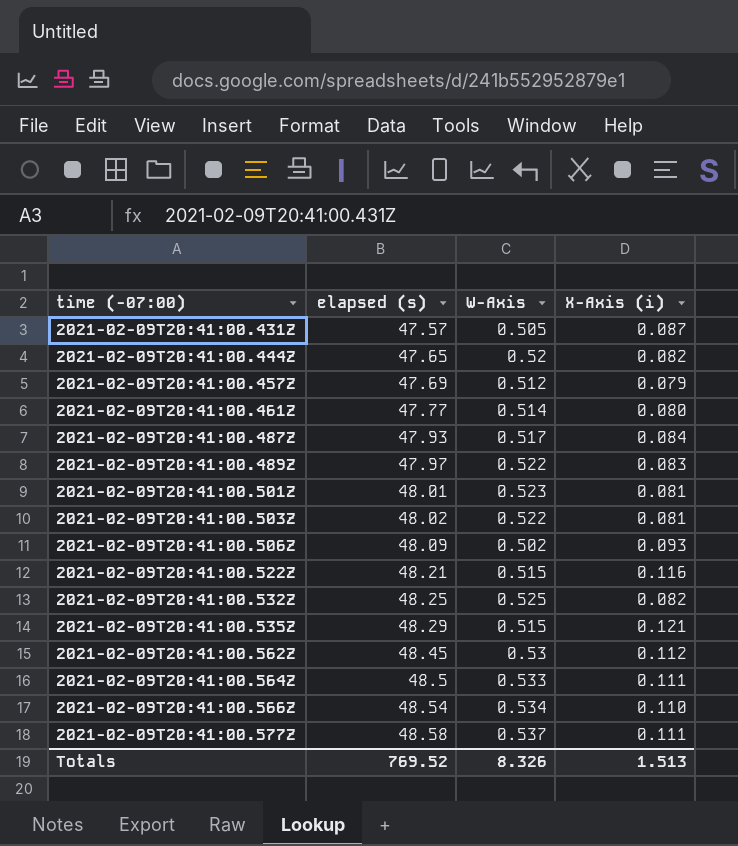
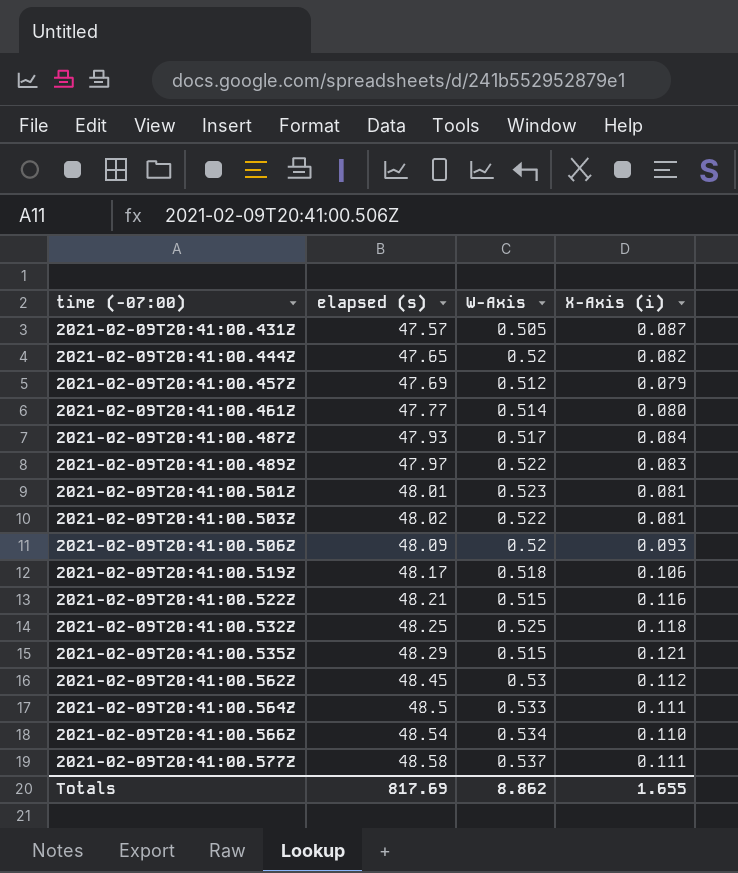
2021-02-09T20:41:00.506Z | W-Axis: 0.502 -> 0.52
row 2021-02-09T20:41:00.519Z: none -> 48.17 | 0.518 | 0.106
2021-02-09T20:41:00.532Z | X-Axis (i): 0.082 -> 0.118
Totals | elapsed (s): 769.52 -> 817.69
Totals | W-Axis: 8.326 -> 8.862
Totals | X-Axis (i): 1.513 -> 1.655

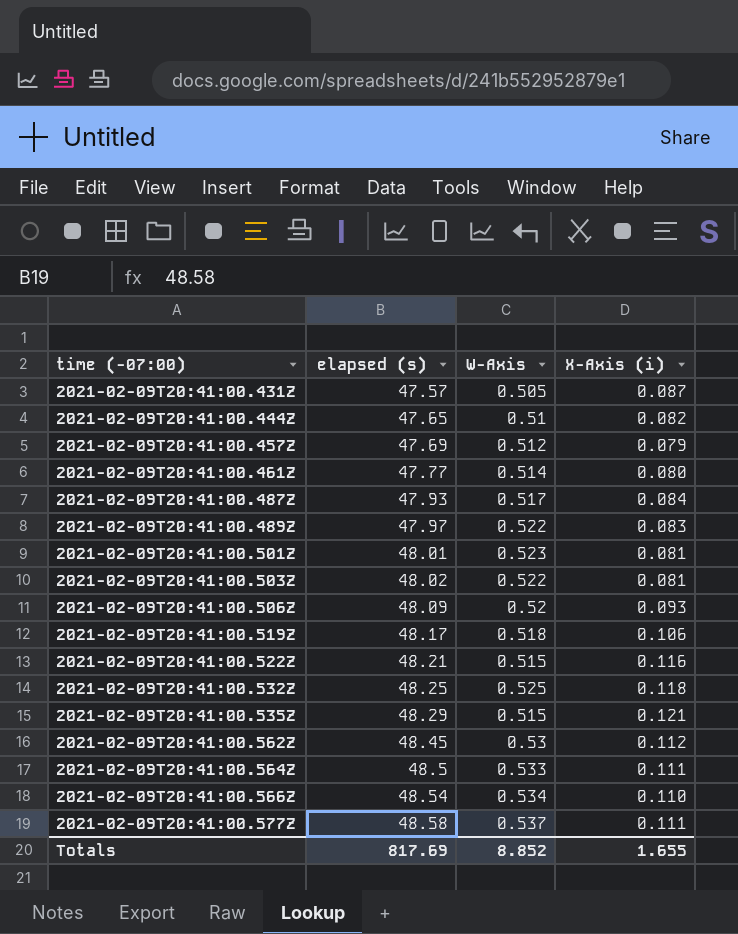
2021-02-09T20:41:00.444Z | W-Axis: 0.52 -> 0.51
Totals | W-Axis: 8.862 -> 8.852

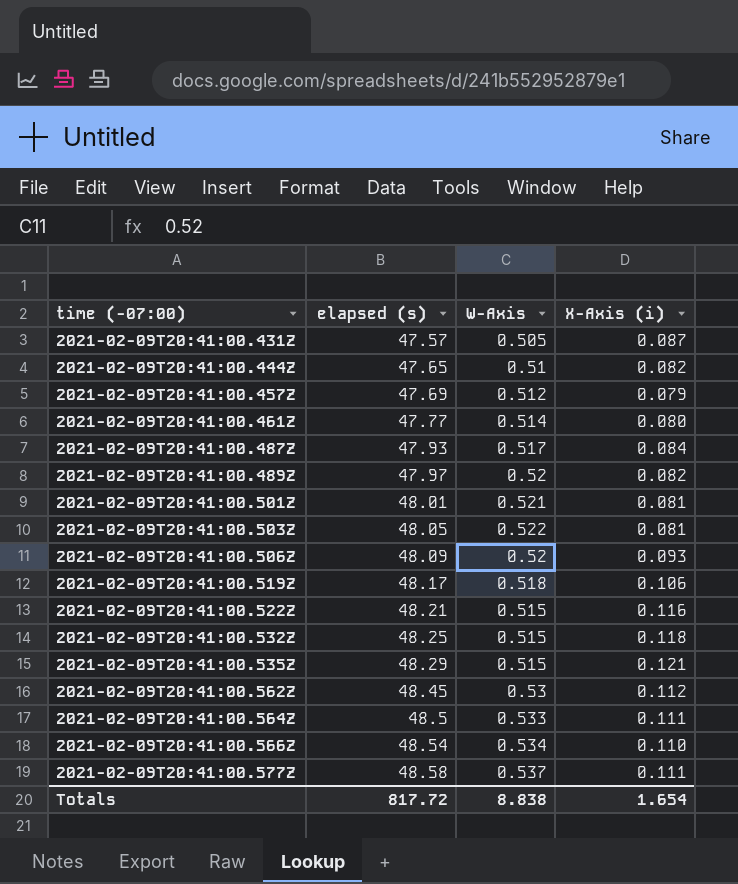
2021-02-09T20:41:00.489Z | W-Axis: 0.522 -> 0.52
2021-02-09T20:41:00.489Z | X-Axis (i): 0.083 -> 0.082
2021-02-09T20:41:00.501Z | W-Axis: 0.523 -> 0.521
2021-02-09T20:41:00.503Z | elapsed (s): 48.02 -> 48.05
2021-02-09T20:41:00.532Z | W-Axis: 0.525 -> 0.515
Totals | elapsed (s): 817.69 -> 817.72
Totals | W-Axis: 8.852 -> 8.838
Totals | X-Axis (i): 1.655 -> 1.654

